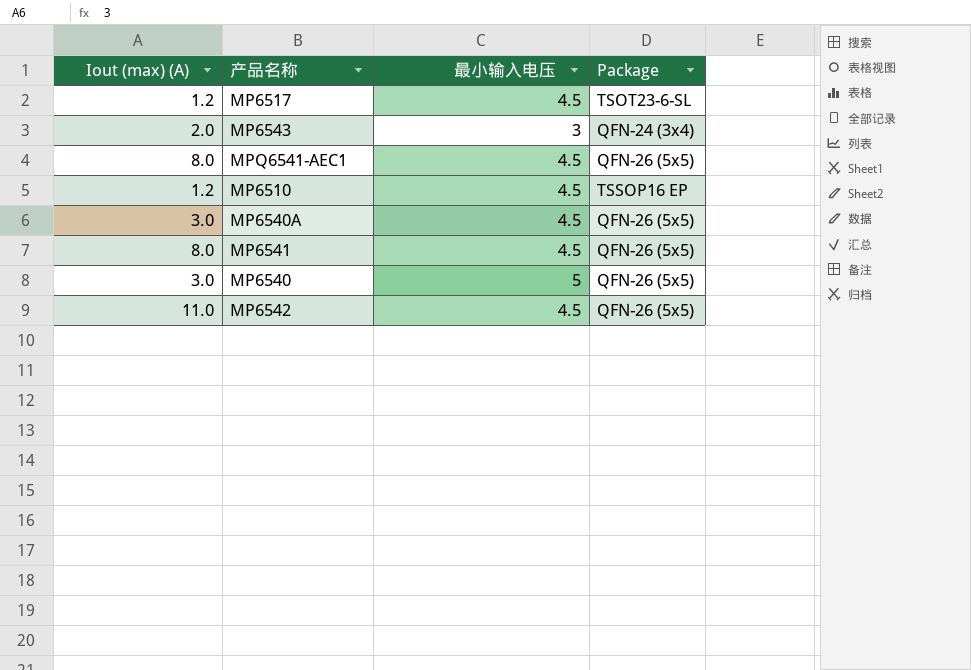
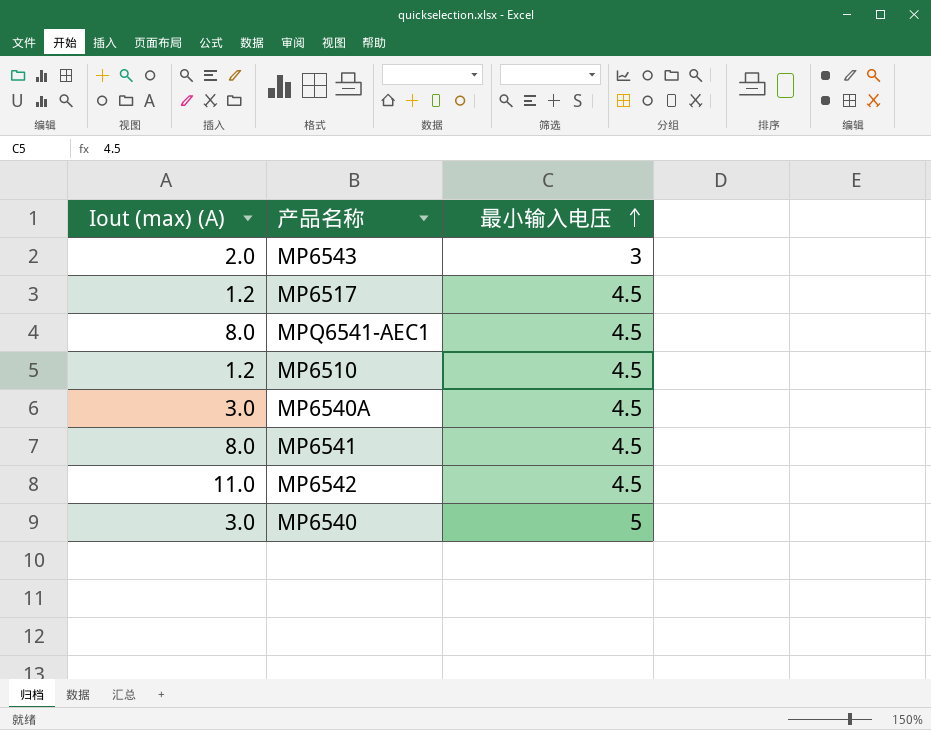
row order: none -> 最小输入电压 ascending
column Package | position: 4 -> none

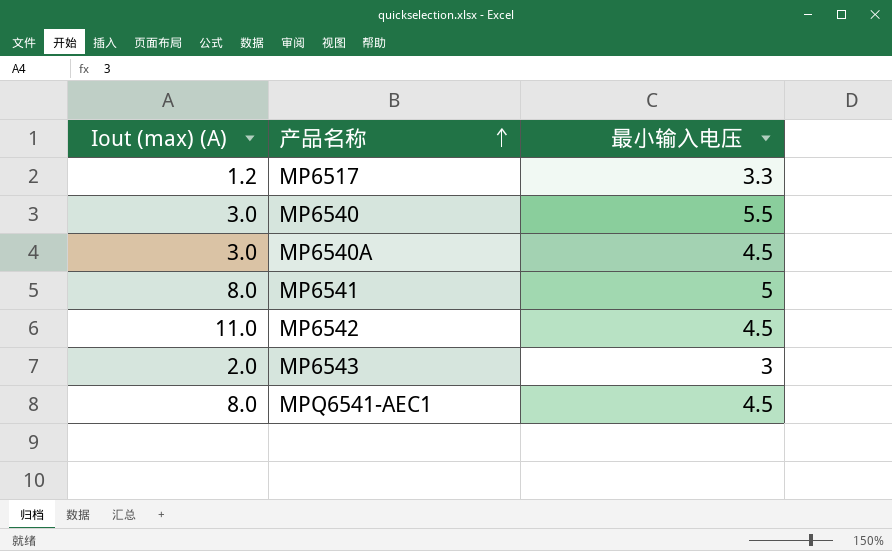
row order: 最小输入电压 ascending -> 产品名称 ascending
row MP6510: 1.2 | 4.5 -> none
MP6517 | 最小输入电压: 4.5 -> 3.3
MP6540 | 最小输入电压: 5 -> 5.5
MP6541 | 最小输入电压: 4.5 -> 5

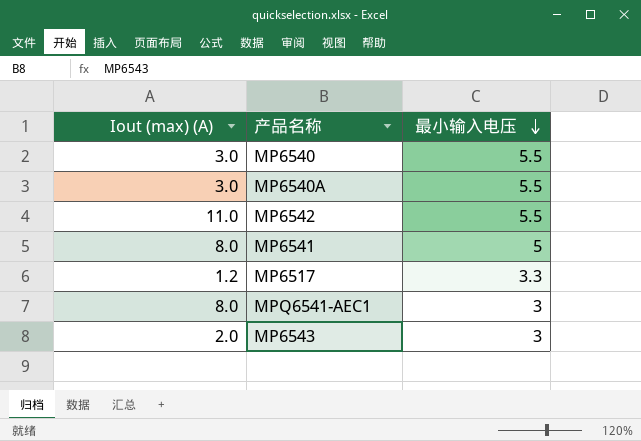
row order: 产品名称 ascending -> 最小输入电压 descending
MP6540A | 最小输入电压: 4.5 -> 5.5
MP6542 | 最小输入电压: 4.5 -> 5.5
MPQ6541-AEC1 | 最小输入电压: 4.5 -> 3

